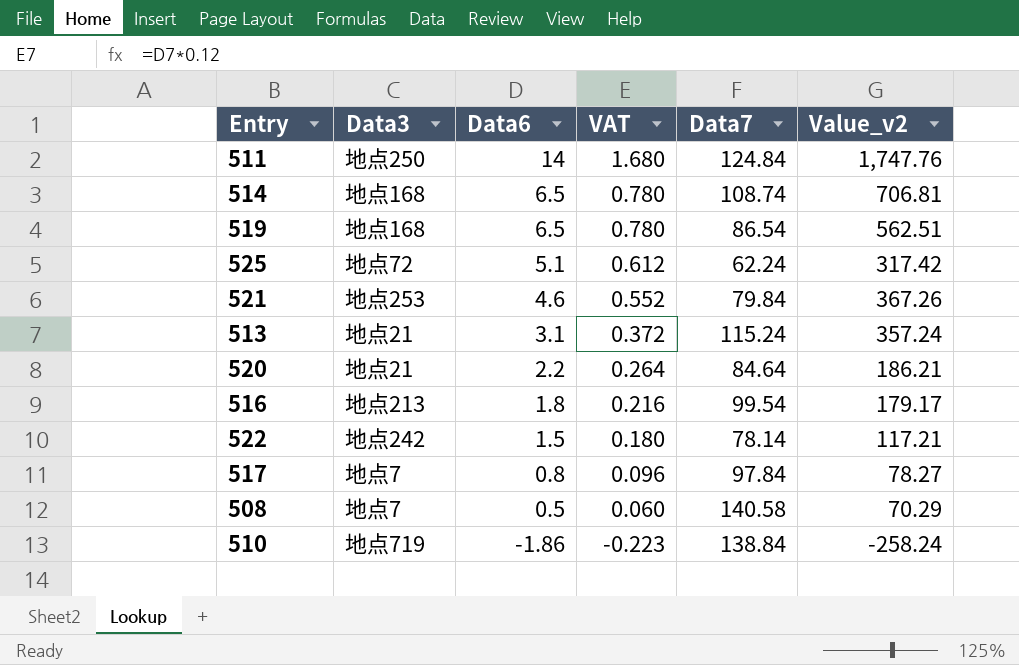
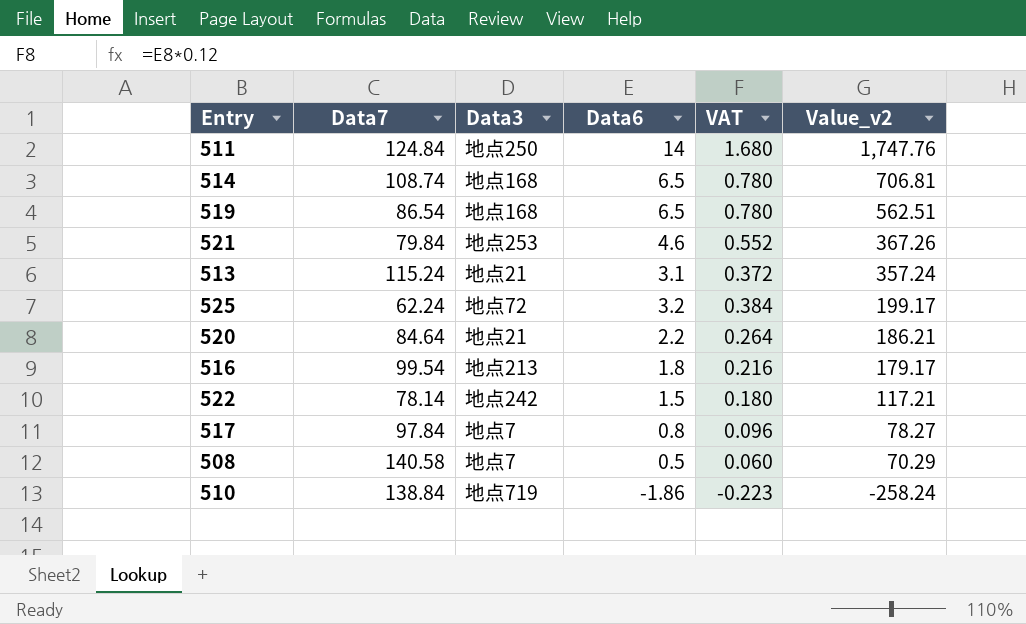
row order: Data6 descending -> Value_v2 descending
column Data7 | position: 5 -> 2
525 | Data6: 5.1 -> 3.2
525 | VAT: 0.612 -> 0.384
525 | Value_v2: 317.42 -> 199.17

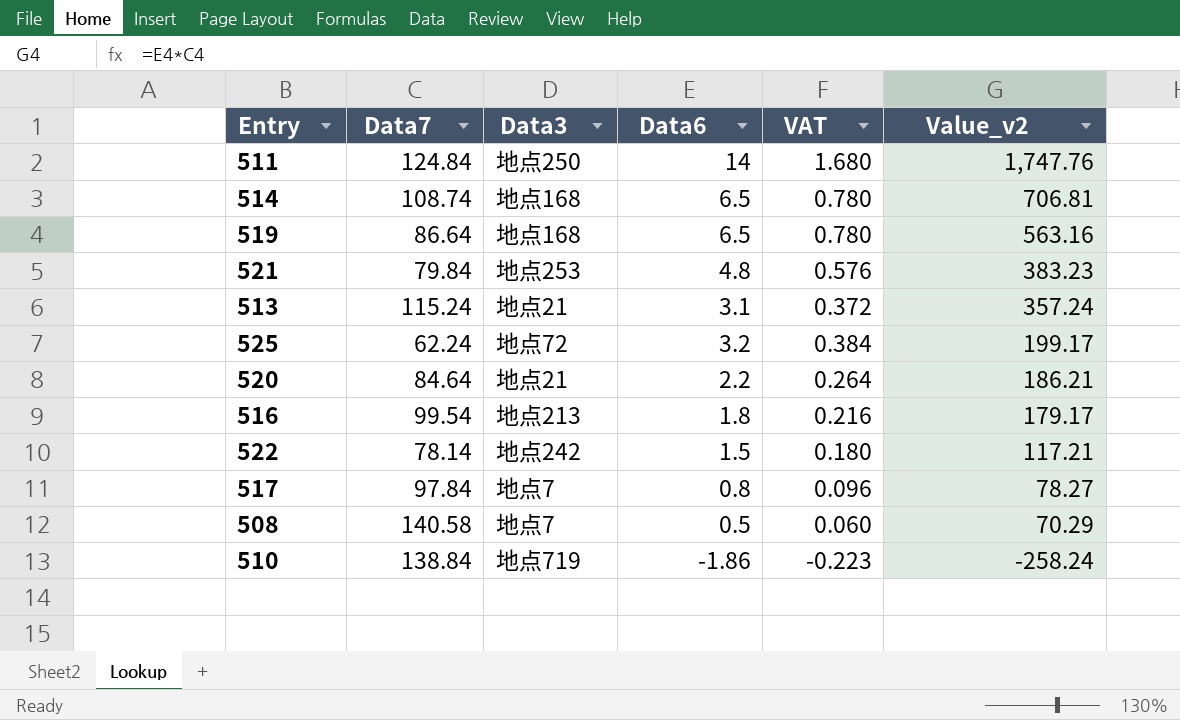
519 | Data7: 86.54 -> 86.64
519 | Value_v2: 562.51 -> 563.16
521 | Data6: 4.6 -> 4.8
521 | VAT: 0.552 -> 0.576
521 | Value_v2: 367.26 -> 383.23

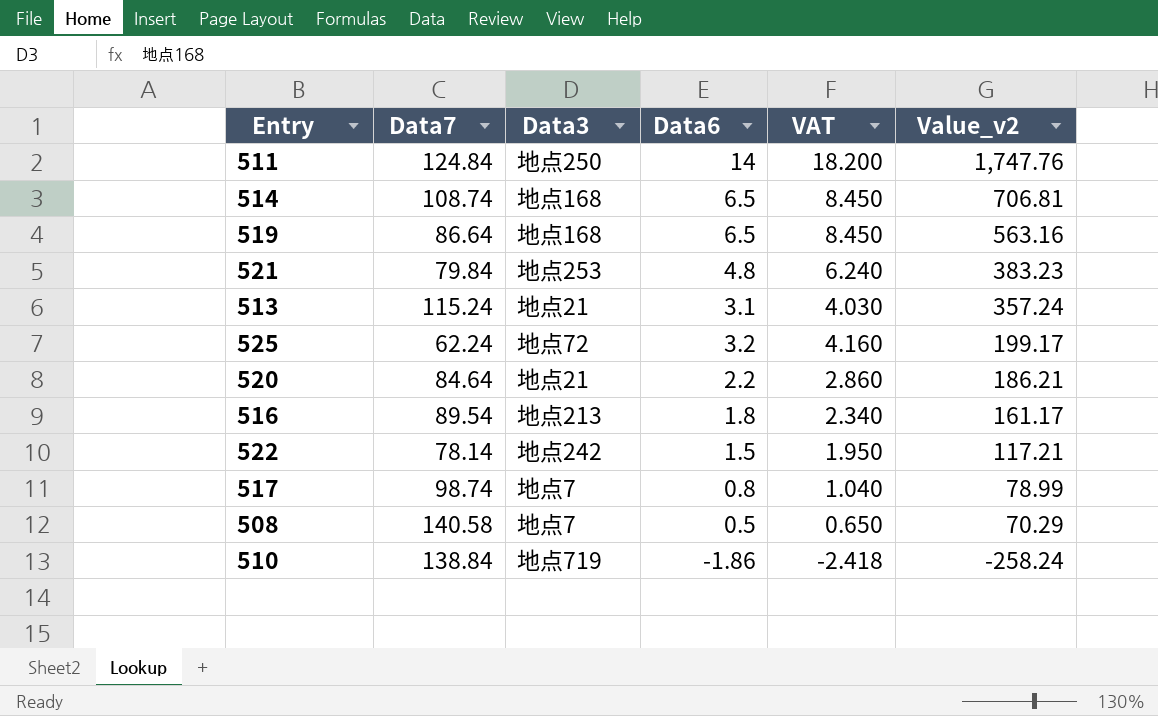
column VAT | formula: [Data6] * 0.12 -> [Data6] * 1.3
516 | Data7: 99.54 -> 89.54
516 | Value_v2: 179.17 -> 161.17
517 | Data7: 97.84 -> 98.74
517 | Value_v2: 78.27 -> 78.99

